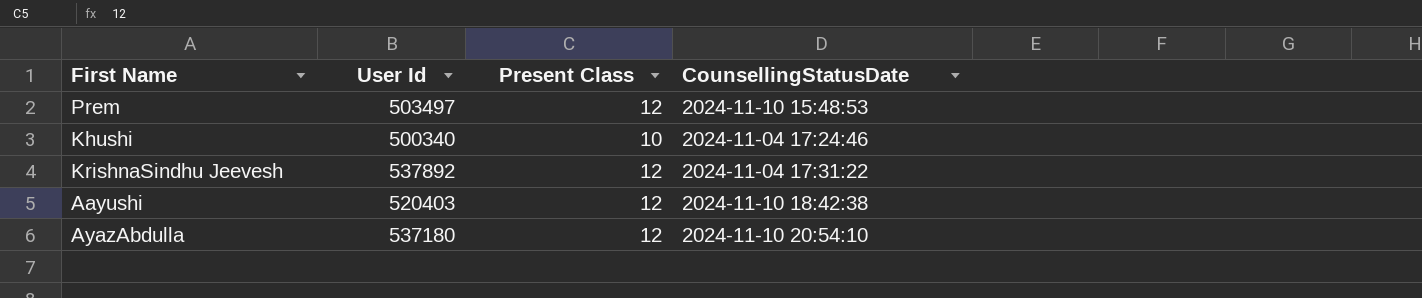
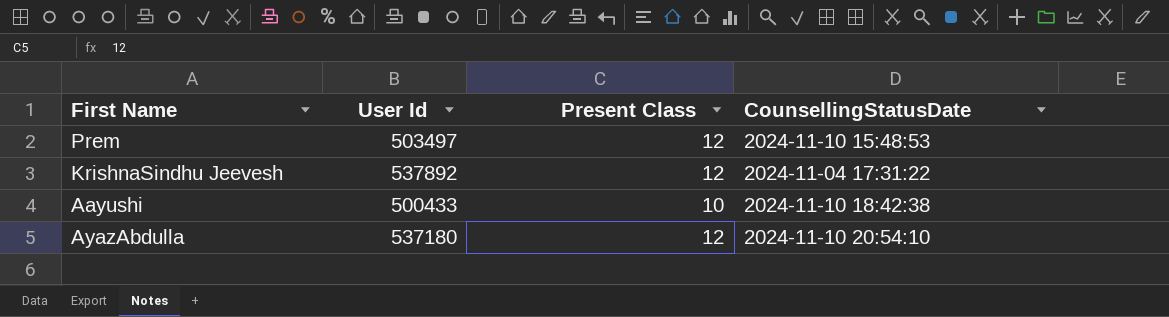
row Khushi: 500340 | 10 | 2024-11-04 17:24:46 -> none
Aayushi | User Id: 520403 -> 500433
Aayushi | Present Class: 12 -> 10

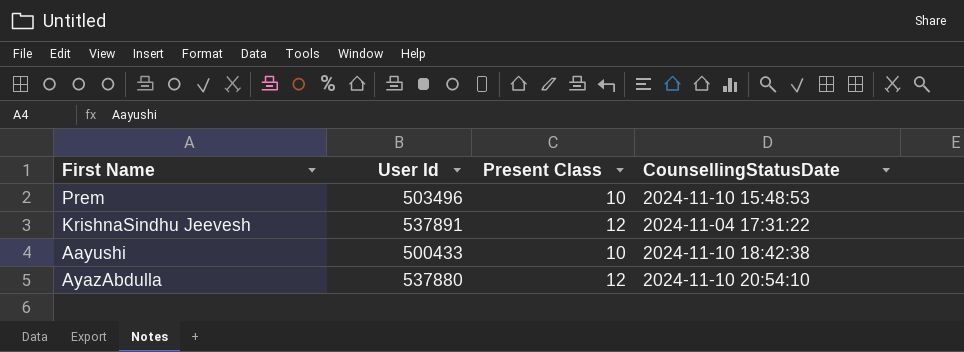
Prem | User Id: 503497 -> 503496
Prem | Present Class: 12 -> 10
KrishnaSindhu Jeevesh | User Id: 537892 -> 537891
AyazAbdulla | User Id: 537180 -> 537880

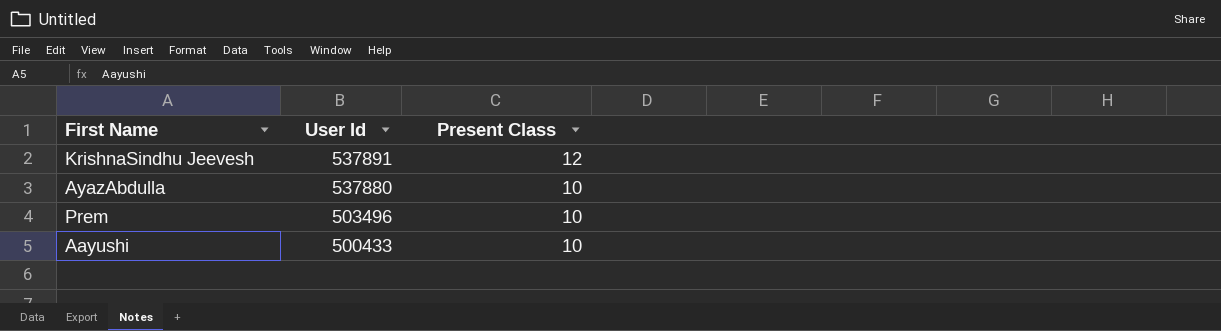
row order: none -> User Id descending
column CounsellingStatusDate | position: 4 -> none
AyazAbdulla | Present Class: 12 -> 10

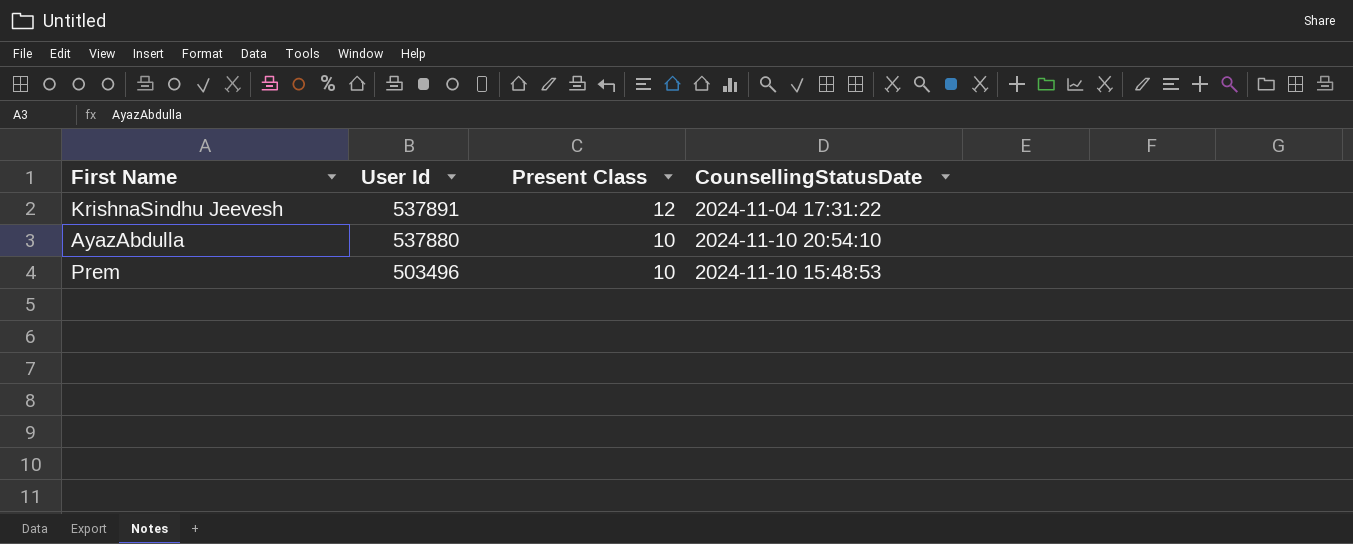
column CounsellingStatusDate | position: none -> 4
row Aayushi: 500433 | 10 -> none

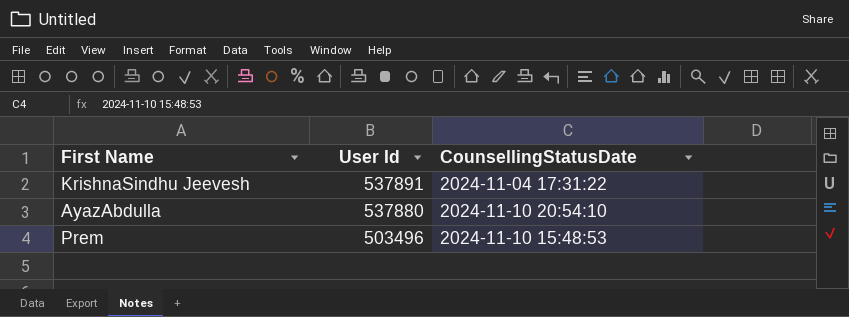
column Present Class | position: 3 -> none

